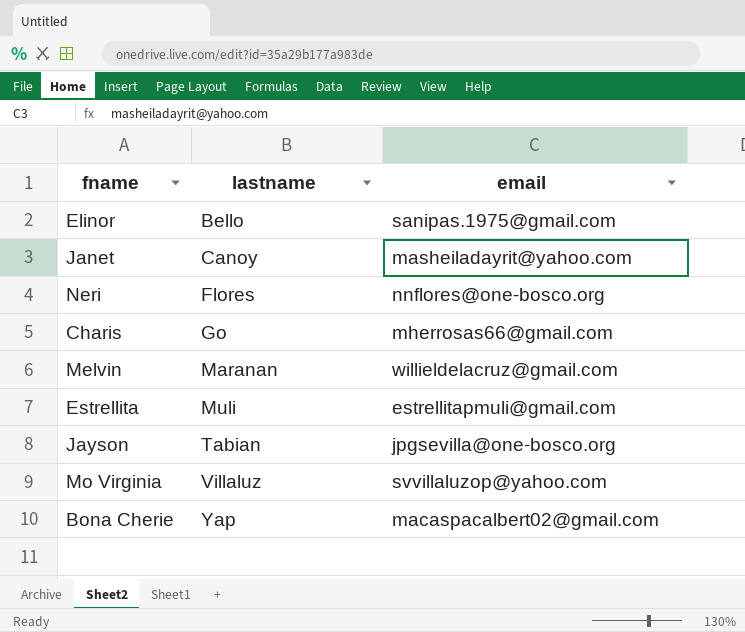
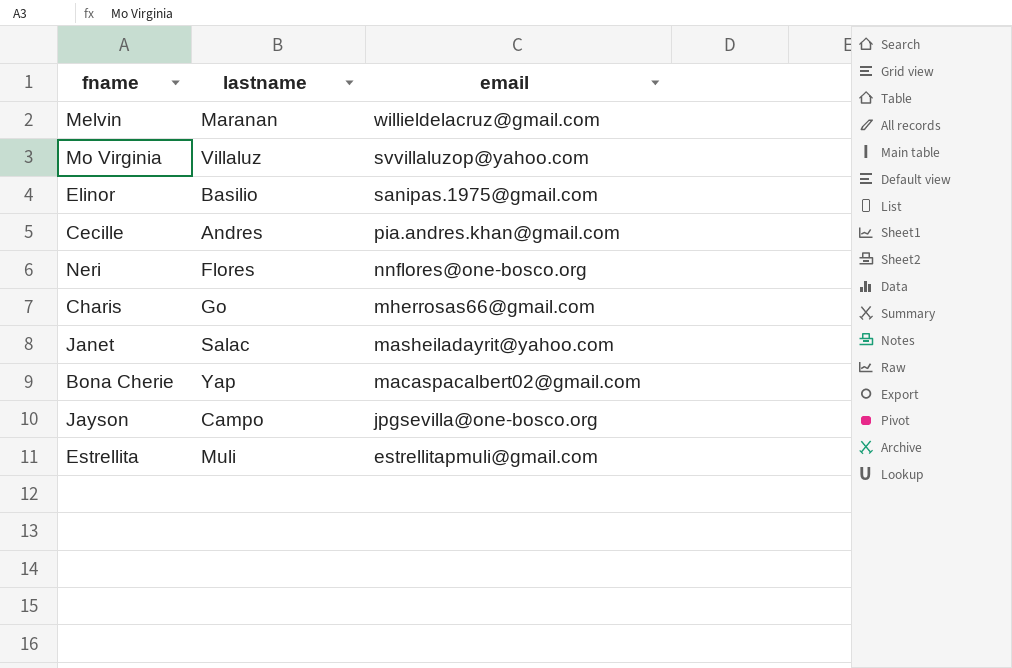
row order: lastname ascending -> email descending
Elinor | lastname: Bello -> Basilio
row Cecille: none -> Andres | pia.andres.khan@gmail.com
Janet | lastname: Canoy -> Salac
Jayson | lastname: Tabian -> Campo

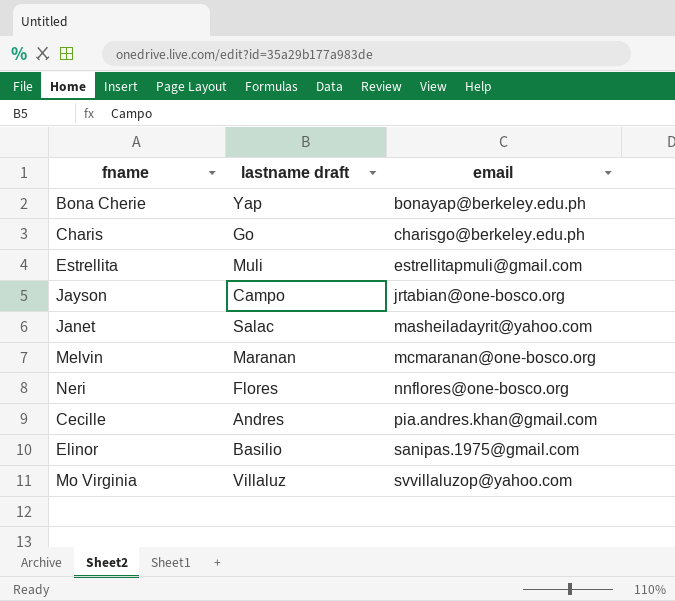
row order: email descending -> email ascending
column name: lastname -> lastname draft
Bona Cherie | email: macaspacalbert02@gmail.com -> bonayap@berkeley.edu.ph
Charis | email: mherrosas66@gmail.com -> charisgo@berkeley.edu.ph
Jayson | email: jpgsevilla@one-bosco.org -> jrtabian@one-bosco.org
Melvin | email: willieldelacruz@gmail.com -> mcmaranan@one-bosco.org

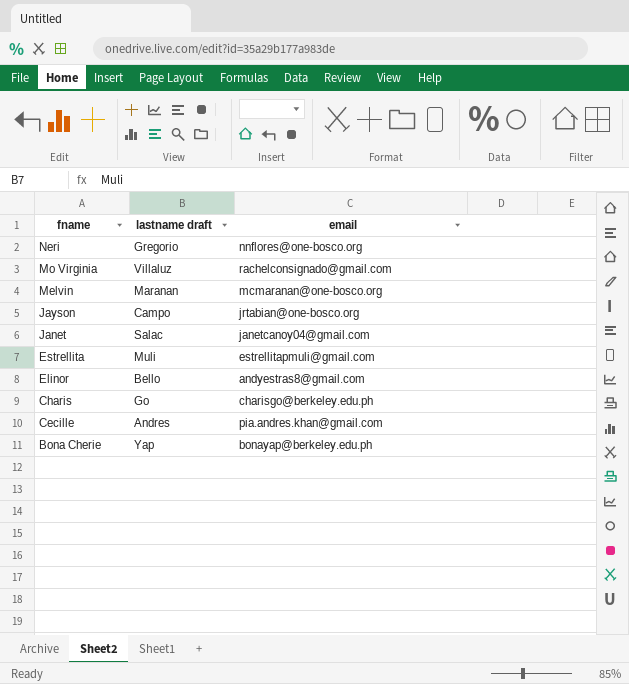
row order: email ascending -> fname descending
Neri | lastname draft: Flores -> Gregorio
Mo Virginia | email: svvillaluzop@yahoo.com -> rachelconsignado@gmail.com
Janet | email: masheiladayrit@yahoo.com -> janetcanoy04@gmail.com
Elinor | lastname draft: Basilio -> Bello
Elinor | email: sanipas.1975@gmail.com -> andyestras8@gmail.com

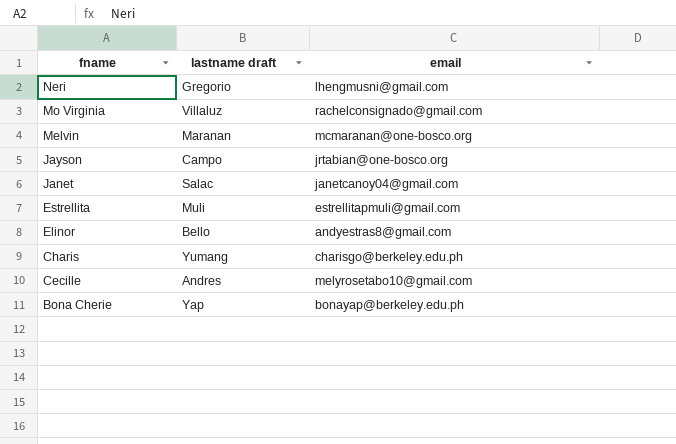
Neri | email: nnflores@one-bosco.org -> lhengmusni@gmail.com
Charis | lastname draft: Go -> Yumang
Cecille | email: pia.andres.khan@gmail.com -> melyrosetabo10@gmail.com

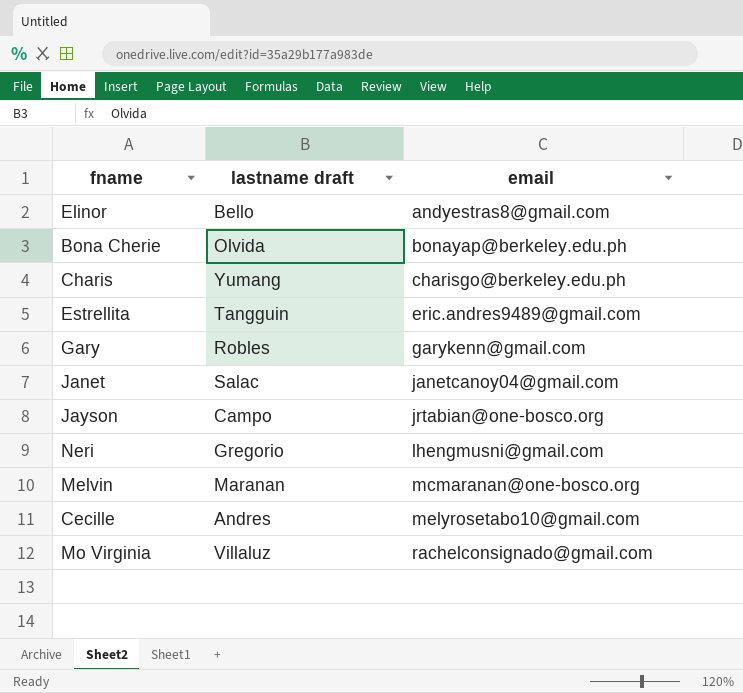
row order: fname descending -> email ascending
Bona Cherie | lastname draft: Yap -> Olvida
Estrellita | lastname draft: Muli -> Tangguin
Estrellita | email: estrellitapmuli@gmail.com -> eric.andres9489@gmail.com
row Gary: none -> Robles | garykenn@gmail.com

